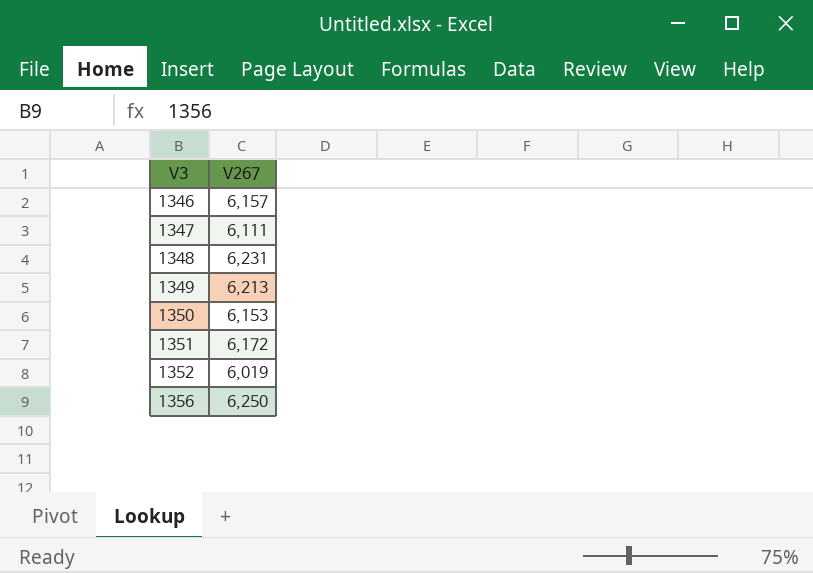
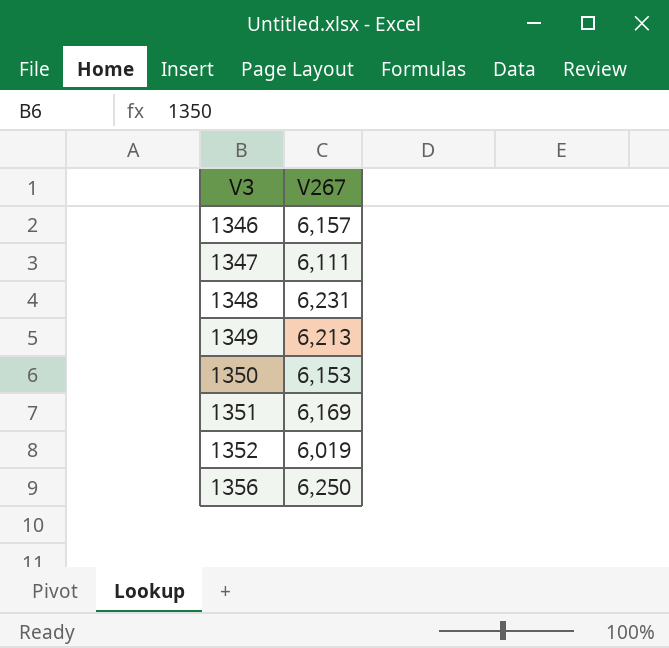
1351 | V267: 6,172 -> 6,169

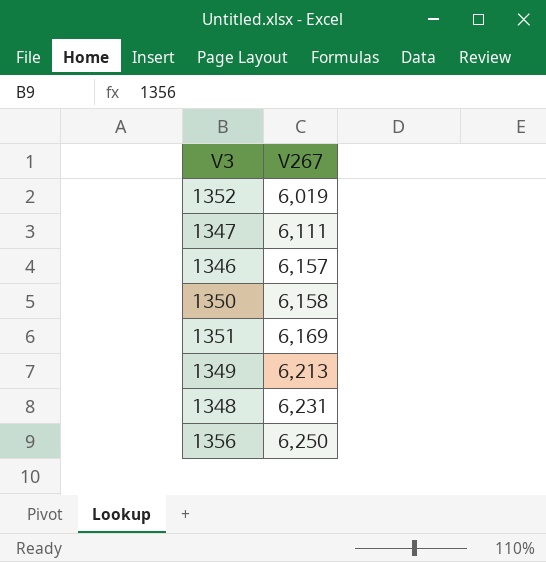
row order: V3 ascending -> V267 ascending
1350 | V267: 6,153 -> 6,158

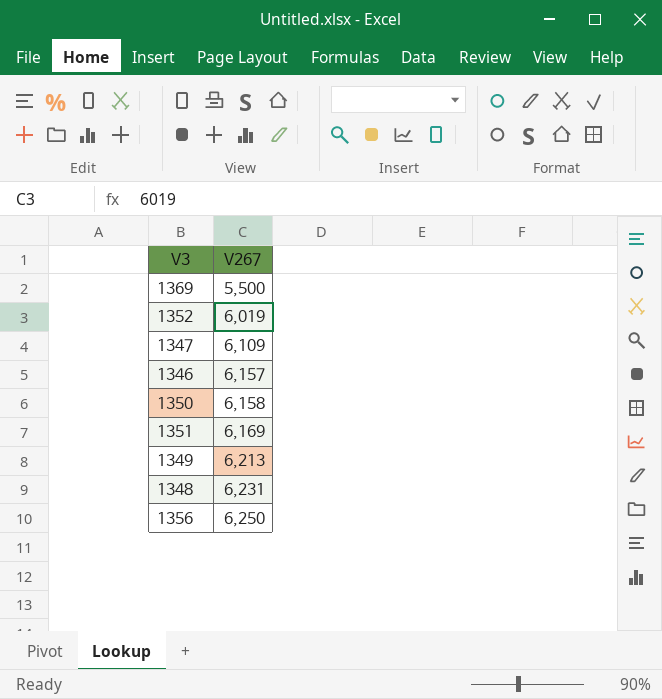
row 1369: none -> 5,500
1347 | V267: 6,111 -> 6,109

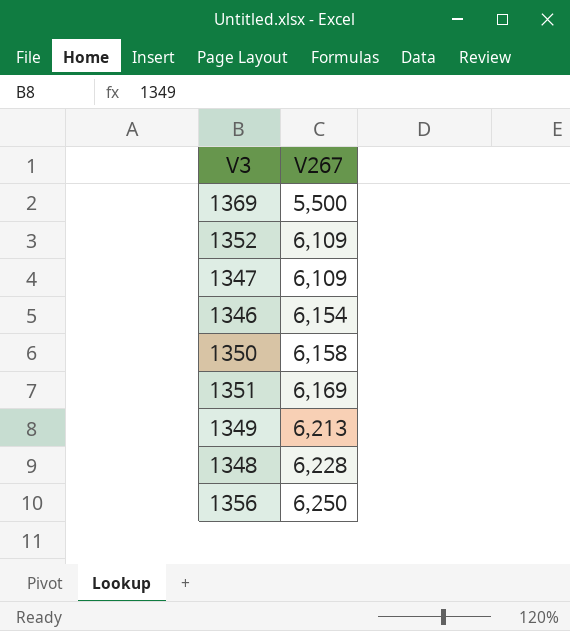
1352 | V267: 6,019 -> 6,109
1346 | V267: 6,157 -> 6,154
1348 | V267: 6,231 -> 6,228

